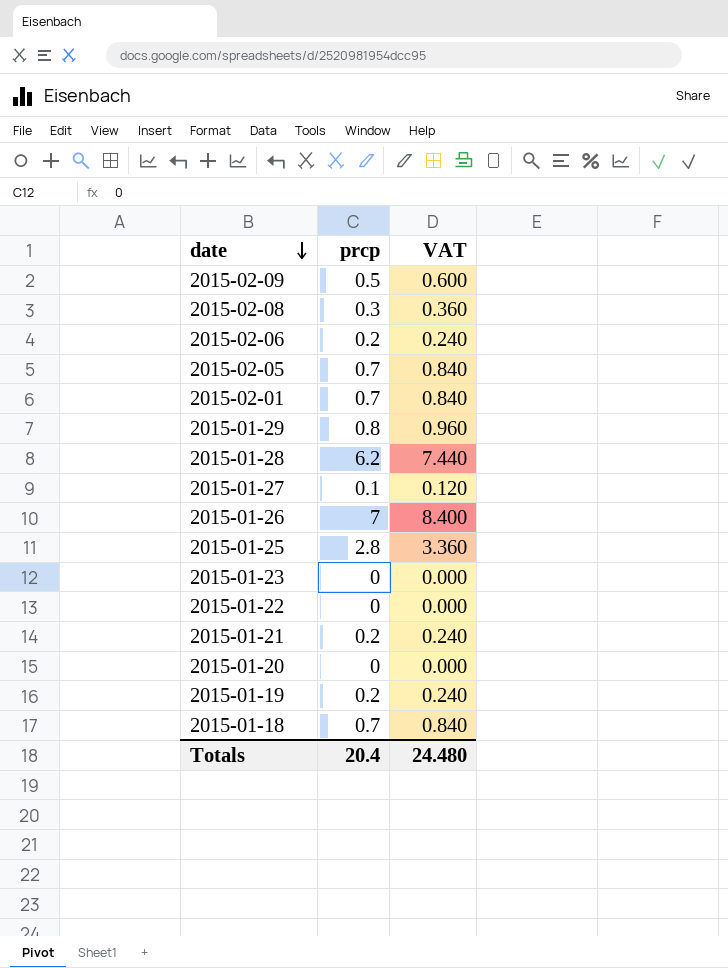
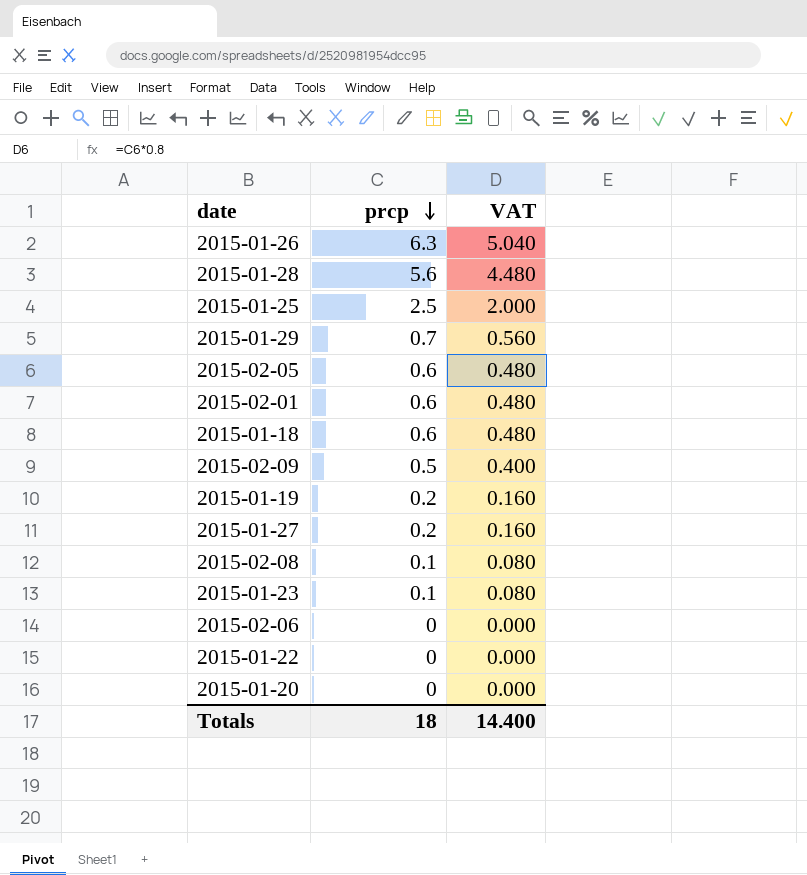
row order: date descending -> prcp descending
column VAT | formula: [prcp] * 1.2 -> [prcp] * 0.8
row 2015-01-21: 0.2 | 0.240 -> none
2015-01-26 | prcp: 7 -> 6.3
2015-01-28 | prcp: 6.2 -> 5.6
2015-01-25 | prcp: 2.8 -> 2.5
2015-01-29 | prcp: 0.8 -> 0.7
2015-02-05 | prcp: 0.7 -> 0.6
2015-02-01 | prcp: 0.7 -> 0.6
2015-01-18 | prcp: 0.7 -> 0.6
2015-01-27 | prcp: 0.1 -> 0.2
2015-02-08 | prcp: 0.3 -> 0.1
2015-01-23 | prcp: 0 -> 0.1
2015-02-06 | prcp: 0.2 -> 0
Totals | prcp: 20.4 -> 18
Totals | VAT: 24.480 -> 14.400

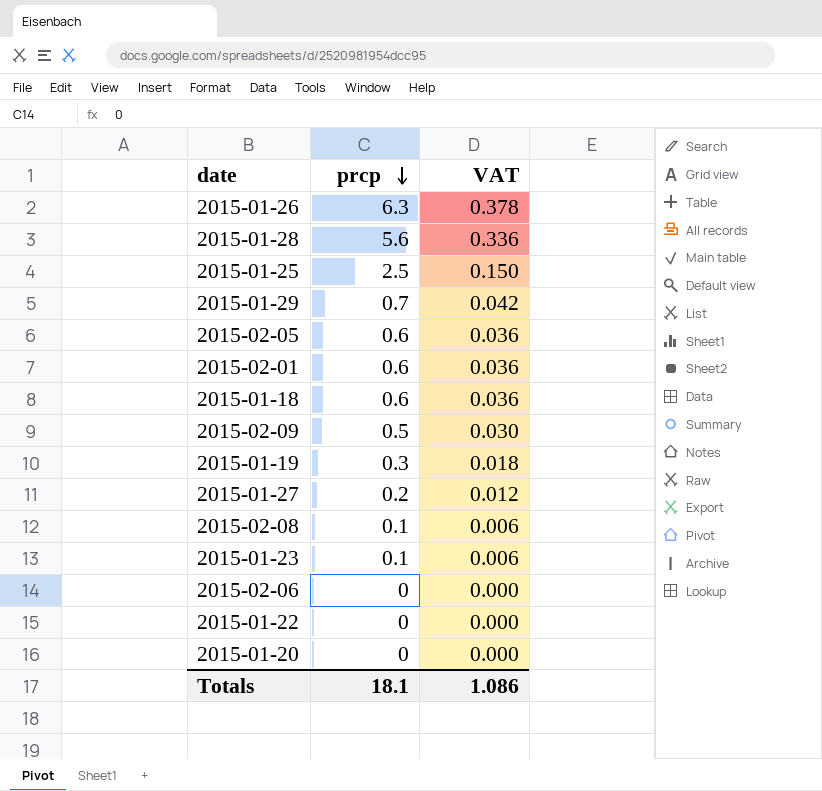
column VAT | formula: [prcp] * 0.8 -> [prcp] * 0.06
2015-01-19 | prcp: 0.2 -> 0.3
Totals | prcp: 18 -> 18.1
Totals | VAT: 14.400 -> 1.086

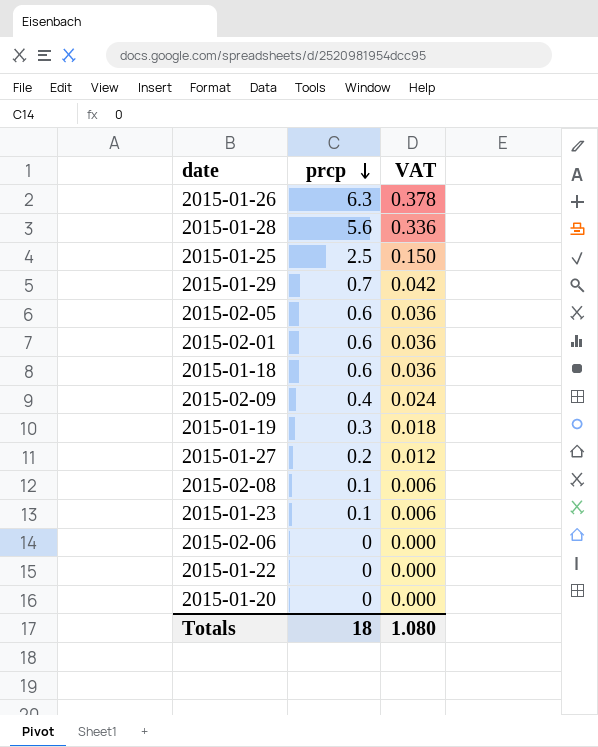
2015-02-09 | prcp: 0.5 -> 0.4
2015-02-09 | VAT: 0.030 -> 0.024
Totals | prcp: 18.1 -> 18
Totals | VAT: 1.086 -> 1.080

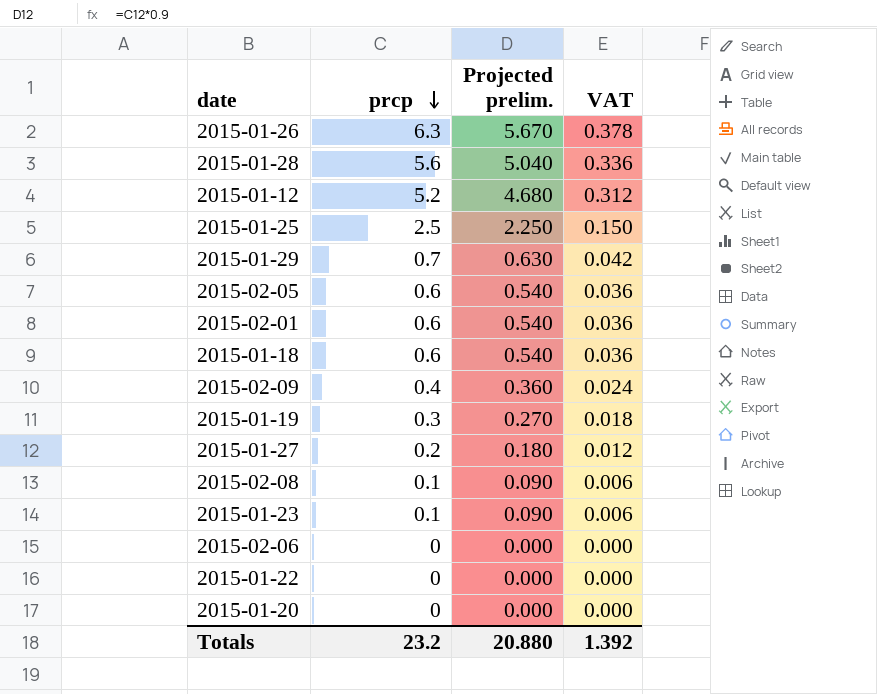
column Projected prelim. | formula: none -> [prcp] * 0.9
row 2015-01-12: none -> 5.2 | 4.680 | 0.312
Totals | prcp: 18 -> 23.2
Totals | VAT: 1.080 -> 1.392

